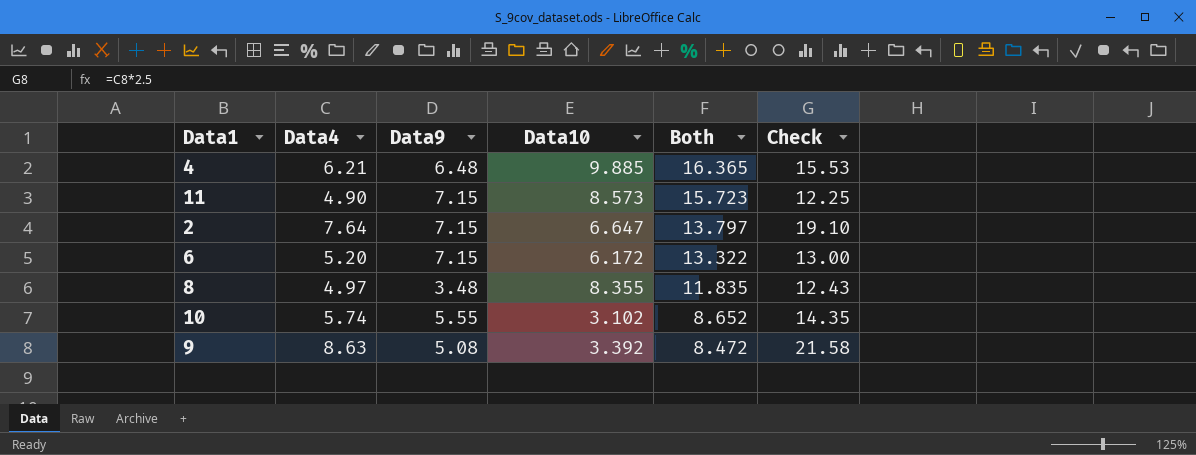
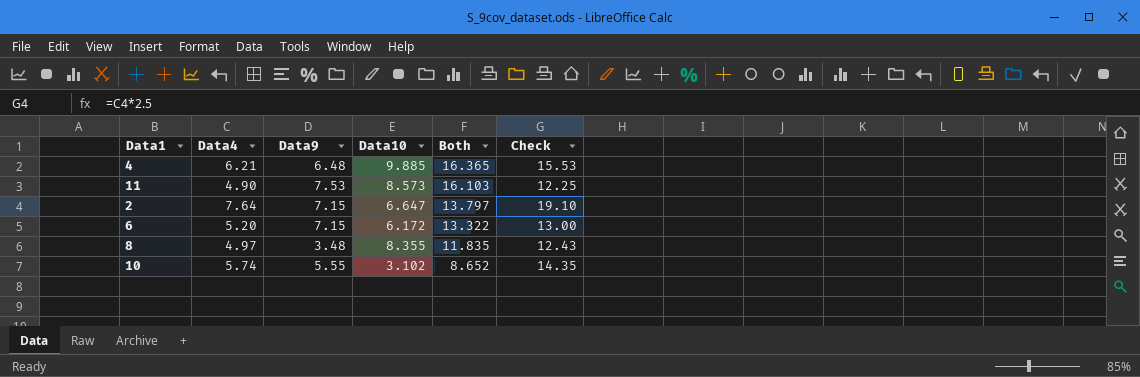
row 9: 8.63 | 5.08 | 3.392 | 8.472 | 21.58 -> none
11 | Data9: 7.15 -> 7.53
11 | Both: 15.723 -> 16.103

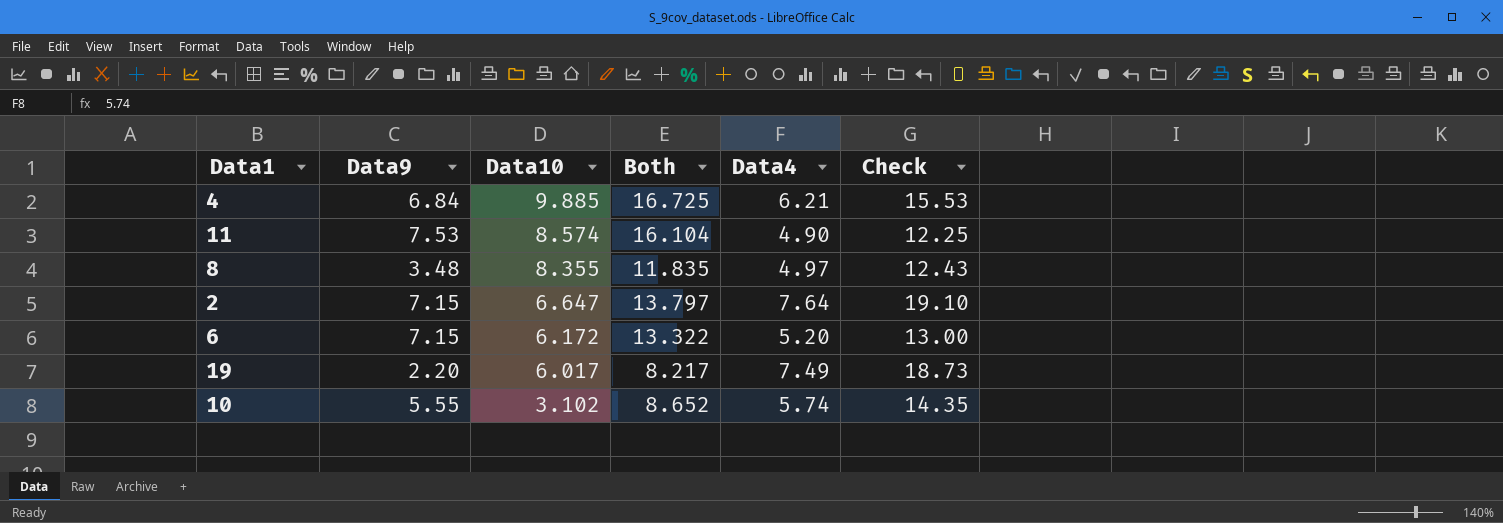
row order: Both descending -> Data10 descending
column Data4 | position: 2 -> 5
4 | Data9: 6.48 -> 6.84
4 | Both: 16.365 -> 16.725
11 | Data10: 8.573 -> 8.574
11 | Both: 16.103 -> 16.104
row 19: none -> 2.20 | 6.017 | 8.217 | 7.49 | 18.73

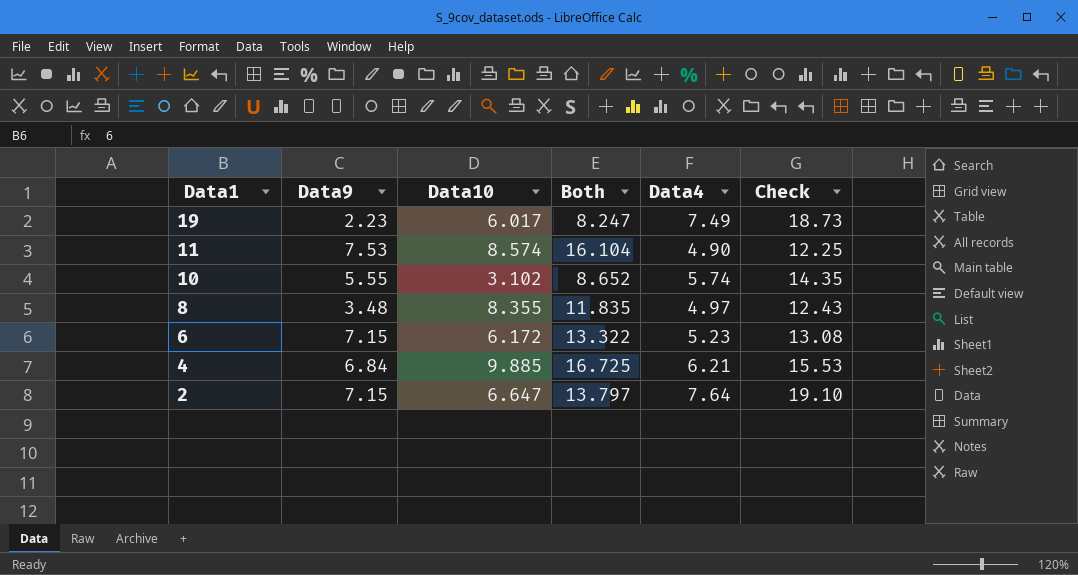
row order: Data10 descending -> Data1 descending
19 | Data9: 2.20 -> 2.23
19 | Both: 8.217 -> 8.247
6 | Data4: 5.20 -> 5.23
6 | Check: 13.00 -> 13.08

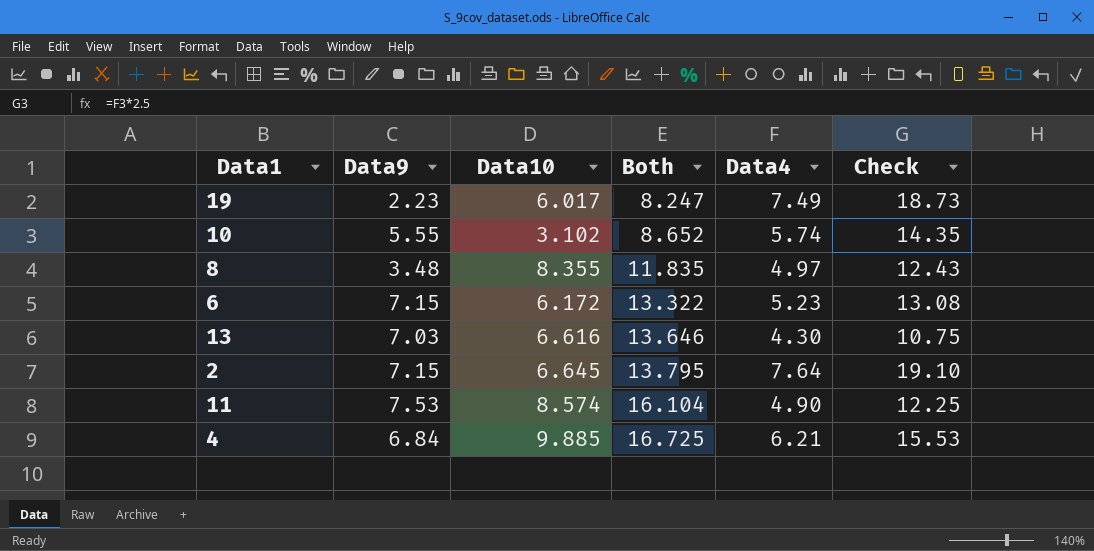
row order: Data1 descending -> Both ascending
row 13: none -> 7.03 | 6.616 | 13.646 | 4.30 | 10.75
2 | Data10: 6.647 -> 6.645
2 | Both: 13.797 -> 13.795

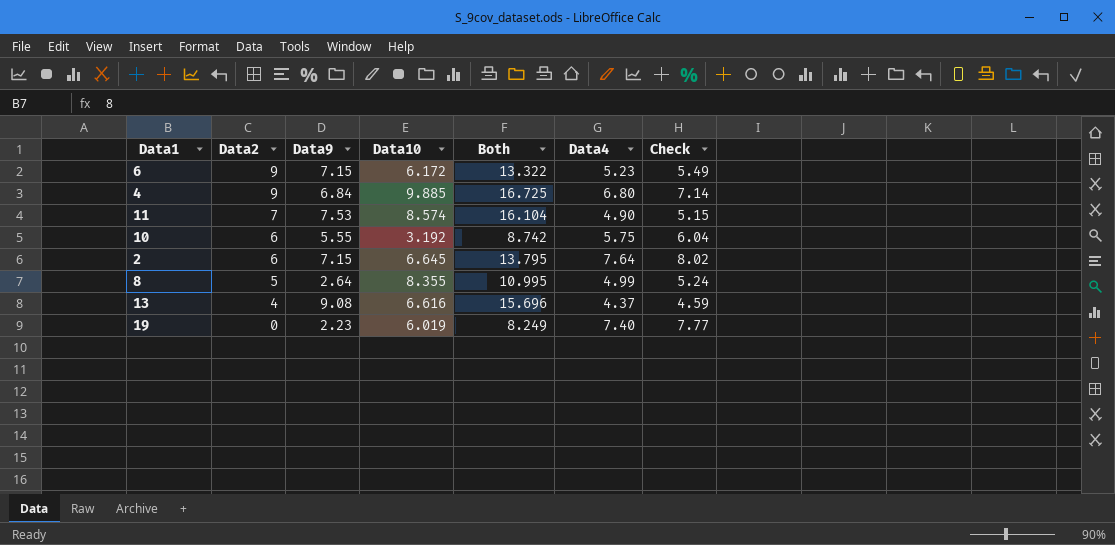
row order: Both ascending -> Data2 descending
column Data2 | position: none -> 2
column Check | formula: [Data4] * 2.5 -> [Data4] * 1.05
4 | Data4: 6.21 -> 6.80
10 | Data10: 3.102 -> 3.192
10 | Both: 8.652 -> 8.742
10 | Data4: 5.74 -> 5.75
8 | Data9: 3.48 -> 2.64
8 | Both: 11.835 -> 10.995
8 | Data4: 4.97 -> 4.99
13 | Data9: 7.03 -> 9.08
13 | Both: 13.646 -> 15.696
13 | Data4: 4.30 -> 4.37
19 | Data10: 6.017 -> 6.019
19 | Both: 8.247 -> 8.249
19 | Data4: 7.49 -> 7.40

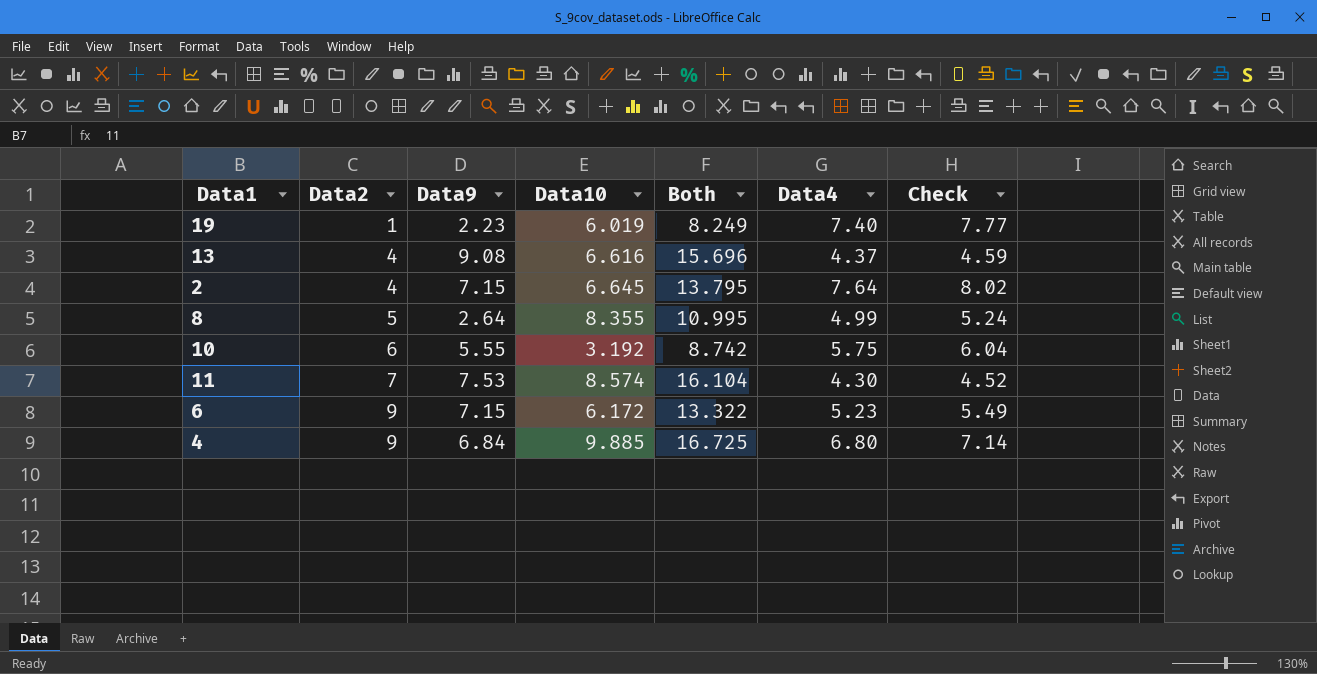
row order: Data2 descending -> Data2 ascending
19 | Data2: 0 -> 1
2 | Data2: 6 -> 4
11 | Data4: 4.90 -> 4.30
11 | Check: 5.15 -> 4.52

